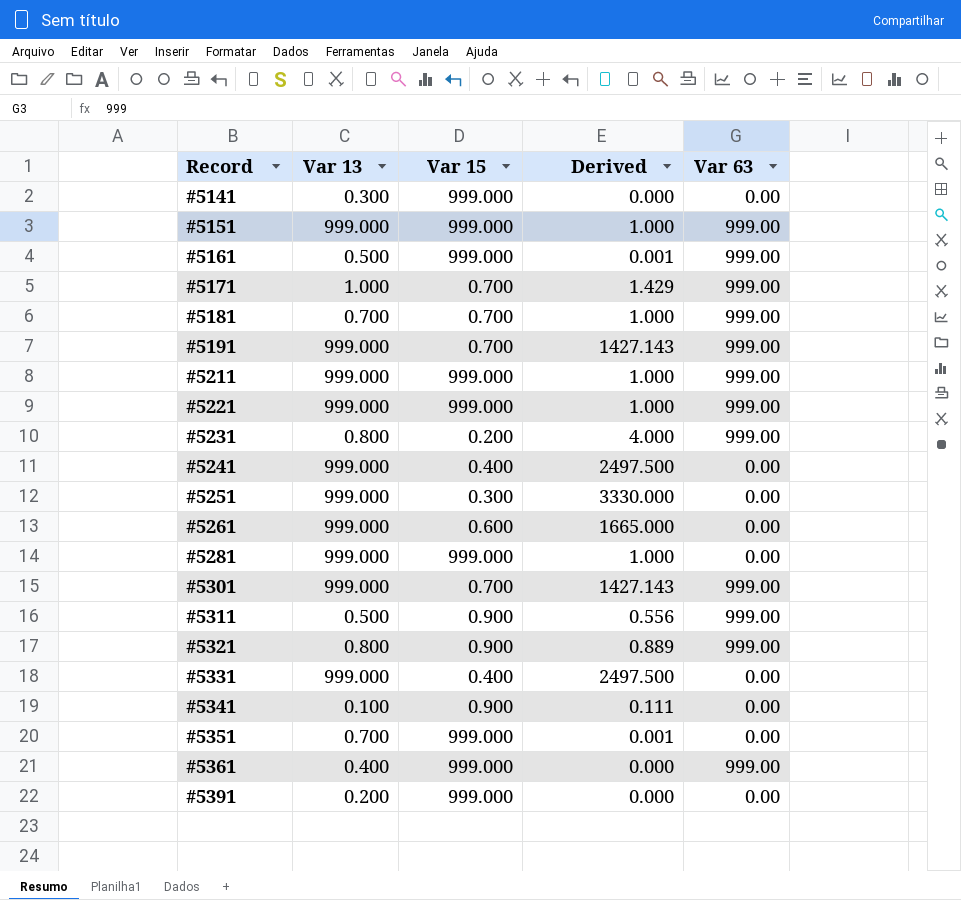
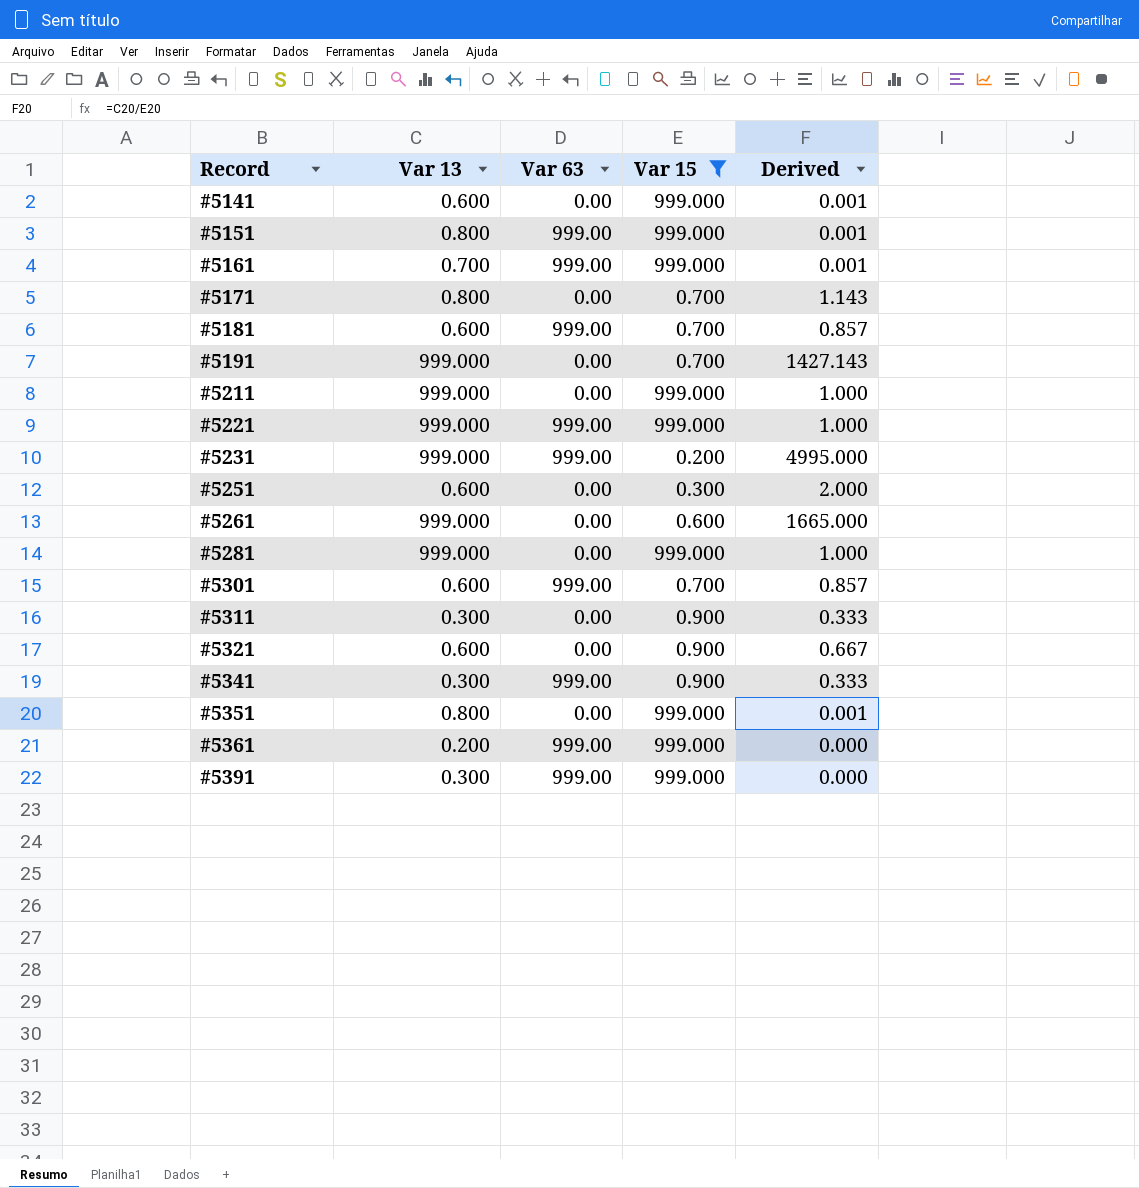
filter: none -> Var 15 != 0.400
column Var 63 | position: 5 -> 3
#5141 | Var 13: 0.300 -> 0.600
#5141 | Derived: 0.000 -> 0.001
#5151 | Var 13: 999.000 -> 0.800
#5151 | Derived: 1.000 -> 0.001
#5161 | Var 13: 0.500 -> 0.700
#5171 | Var 13: 1.000 -> 0.800
#5171 | Var 63: 999.00 -> 0.00
#5171 | Derived: 1.429 -> 1.143
#5181 | Var 13: 0.700 -> 0.600
#5181 | Derived: 1.000 -> 0.857
#5191 | Var 63: 999.00 -> 0.00
#5211 | Var 63: 999.00 -> 0.00
#5231 | Var 13: 0.800 -> 999.000
#5231 | Derived: 4.000 -> 4995.000
#5251 | Var 13: 999.000 -> 0.600
#5251 | Derived: 3330.000 -> 2.000
#5301 | Var 13: 999.000 -> 0.600
#5301 | Derived: 1427.143 -> 0.857
#5311 | Var 13: 0.500 -> 0.300
#5311 | Var 63: 999.00 -> 0.00
#5311 | Derived: 0.556 -> 0.333
#5321 | Var 13: 0.800 -> 0.600
#5321 | Var 63: 999.00 -> 0.00
#5321 | Derived: 0.889 -> 0.667
#5341 | Var 13: 0.100 -> 0.300
#5341 | Var 63: 0.00 -> 999.00
#5341 | Derived: 0.111 -> 0.333
#5351 | Var 13: 0.700 -> 0.800
#5361 | Var 13: 0.400 -> 0.200
#5391 | Var 13: 0.200 -> 0.300
#5391 | Var 63: 0.00 -> 999.00

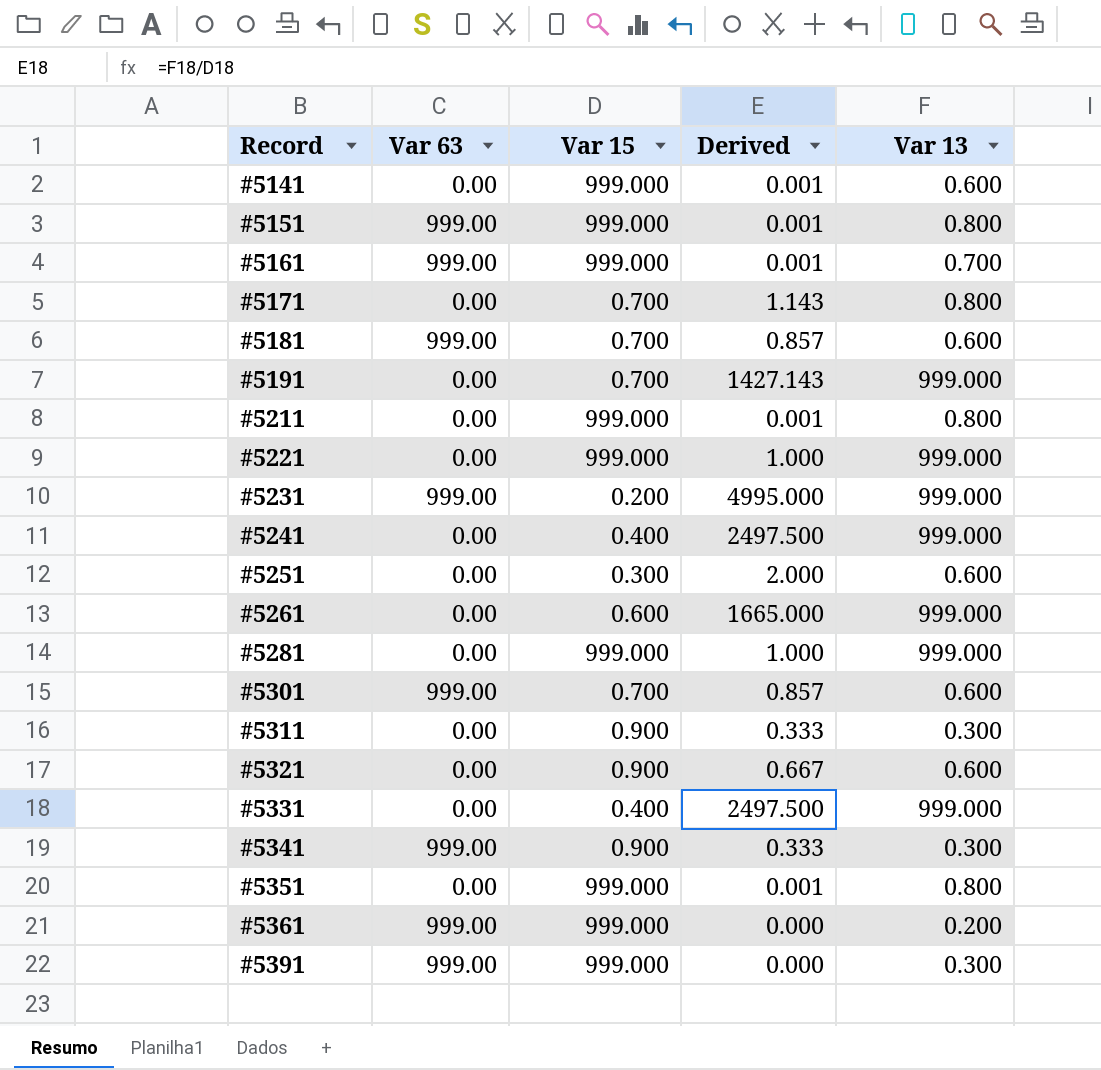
filter: Var 15 != 0.400 -> none
column Var 13 | position: 2 -> 5
#5211 | Derived: 1.000 -> 0.001
#5211 | Var 13: 999.000 -> 0.800
#5221 | Var 63: 999.00 -> 0.00

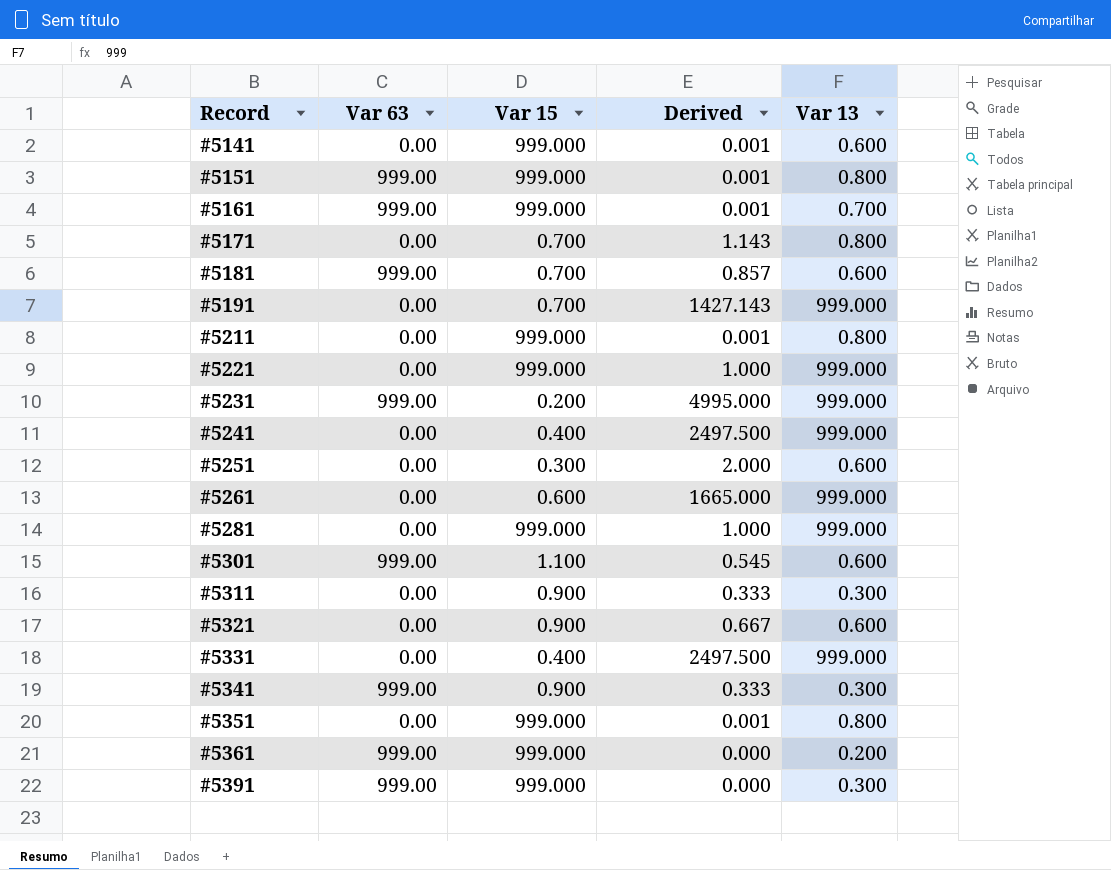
#5301 | Var 15: 0.700 -> 1.100
#5301 | Derived: 0.857 -> 0.545

